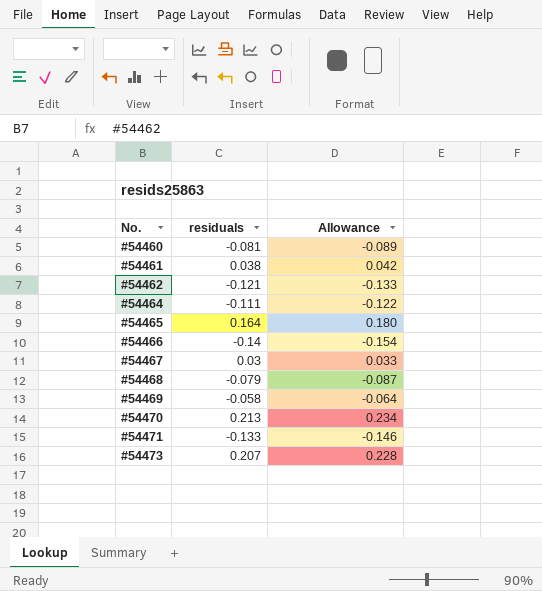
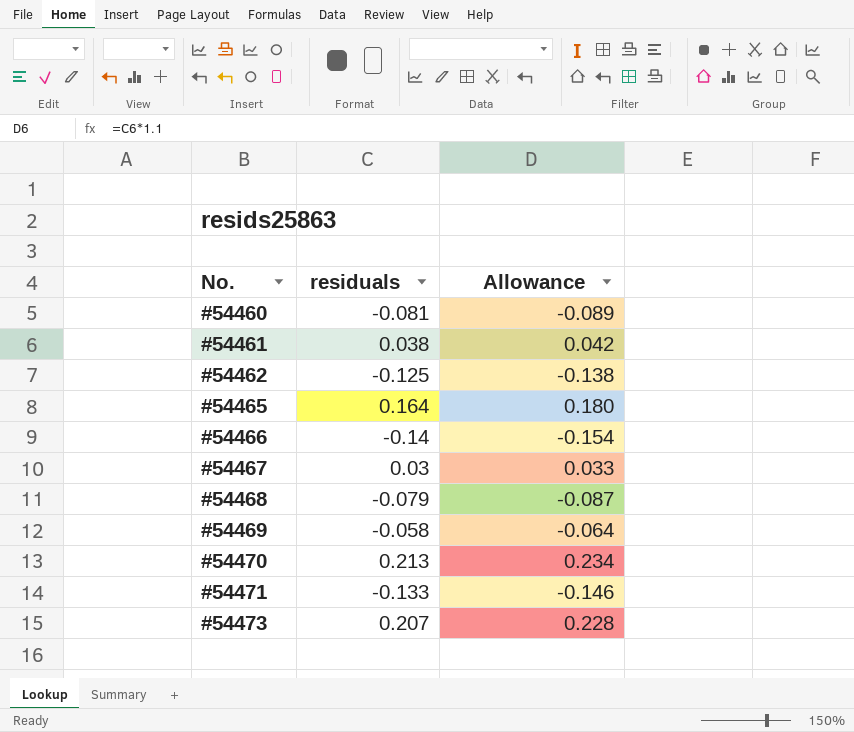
row #54464: -0.111 | -0.122 -> none
#54462 | residuals: -0.121 -> -0.125
#54462 | Allowance: -0.133 -> -0.138

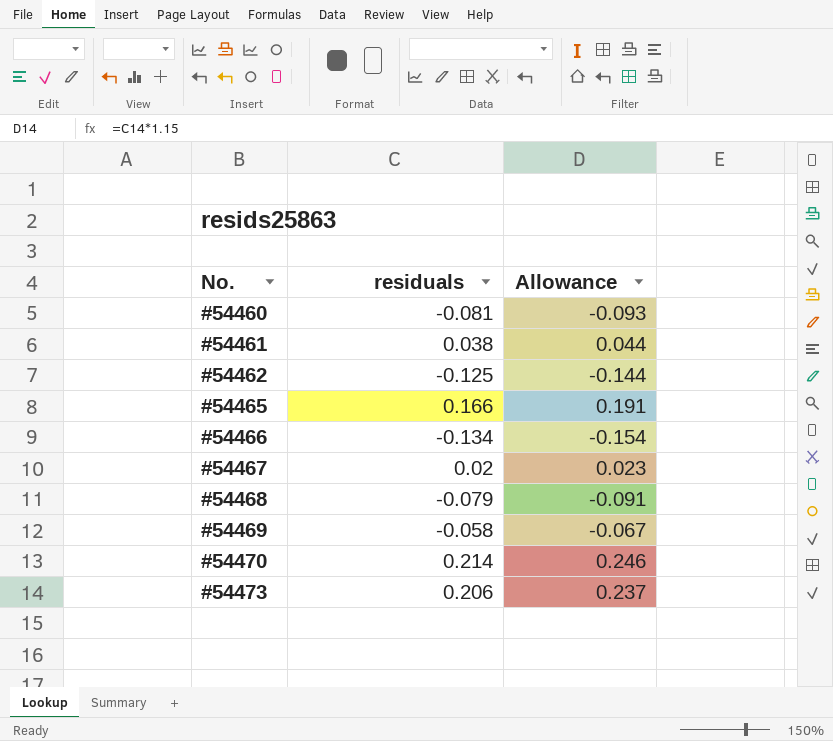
column Allowance | formula: [residuals] * 1.1 -> [residuals] * 1.15
row #54471: -0.133 | -0.146 -> none
#54465 | residuals: 0.164 -> 0.166
#54466 | residuals: -0.14 -> -0.134
#54467 | residuals: 0.03 -> 0.02
#54470 | residuals: 0.213 -> 0.214
#54473 | residuals: 0.207 -> 0.206

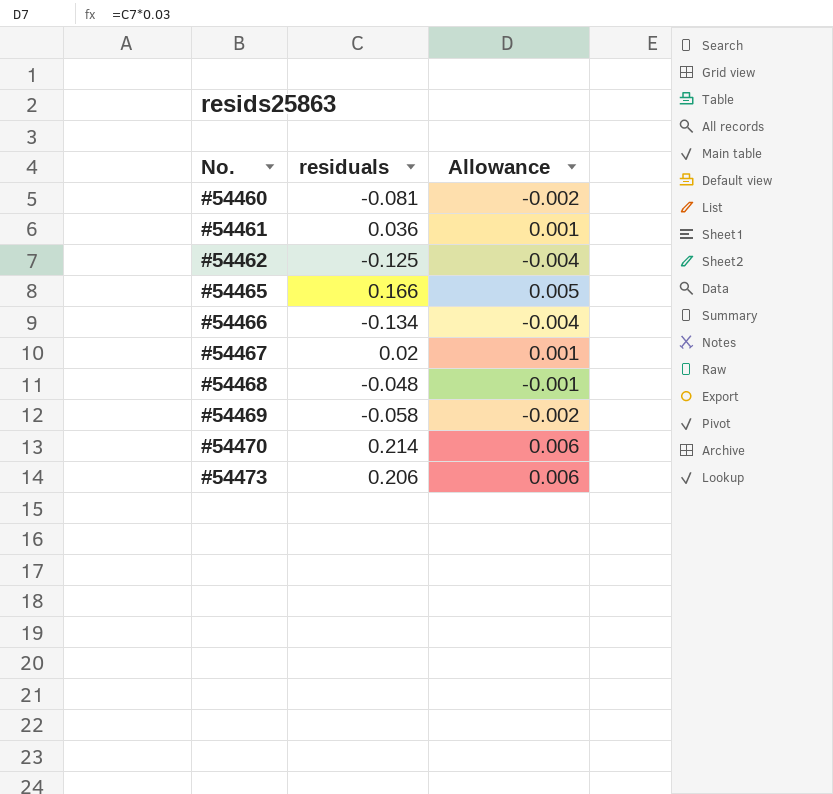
column Allowance | formula: [residuals] * 1.15 -> [residuals] * 0.03
#54461 | residuals: 0.038 -> 0.036
#54468 | residuals: -0.079 -> -0.048

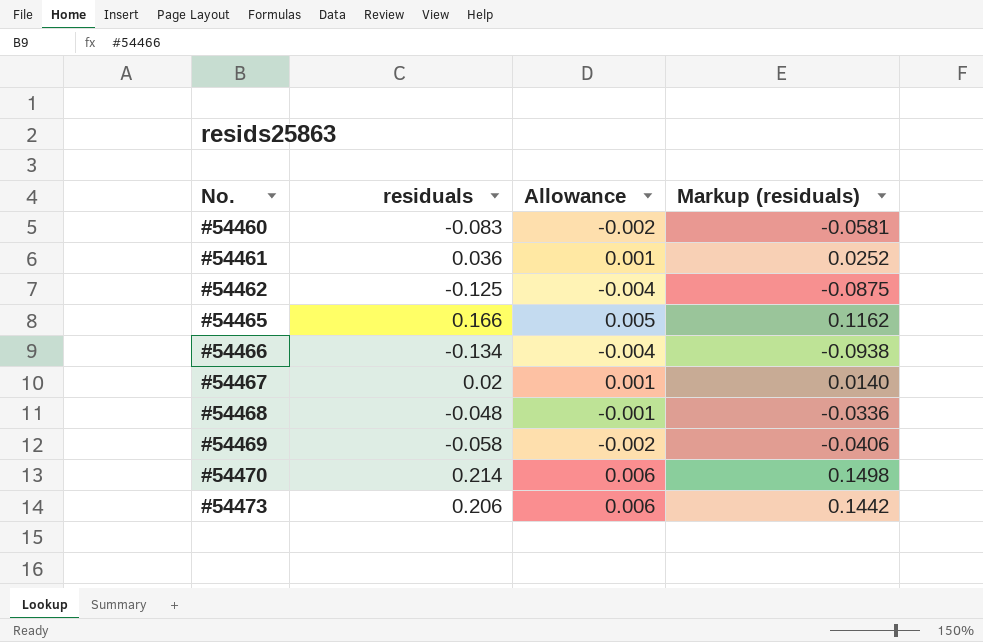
column Markup (residuals) | formula: none -> [residuals] * 0.7
#54460 | residuals: -0.081 -> -0.083

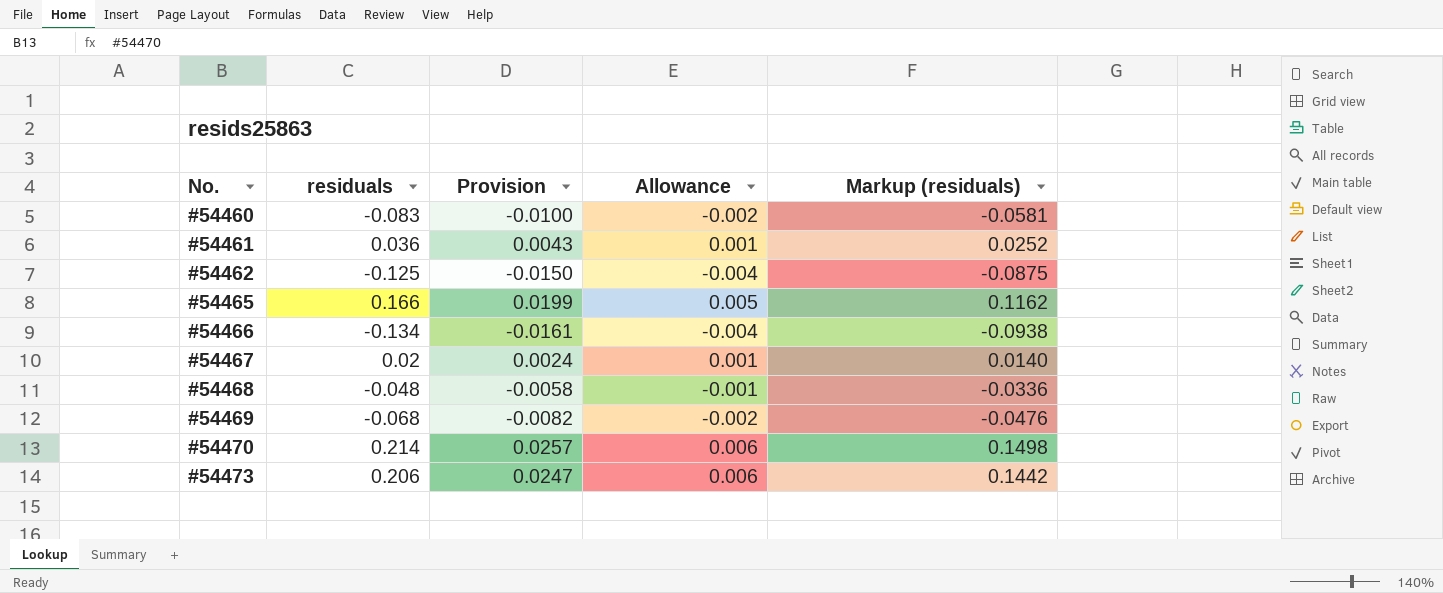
column Provision | formula: none -> [residuals] * 0.12
#54469 | residuals: -0.058 -> -0.068
#54469 | Markup (residuals): -0.0406 -> -0.0476

